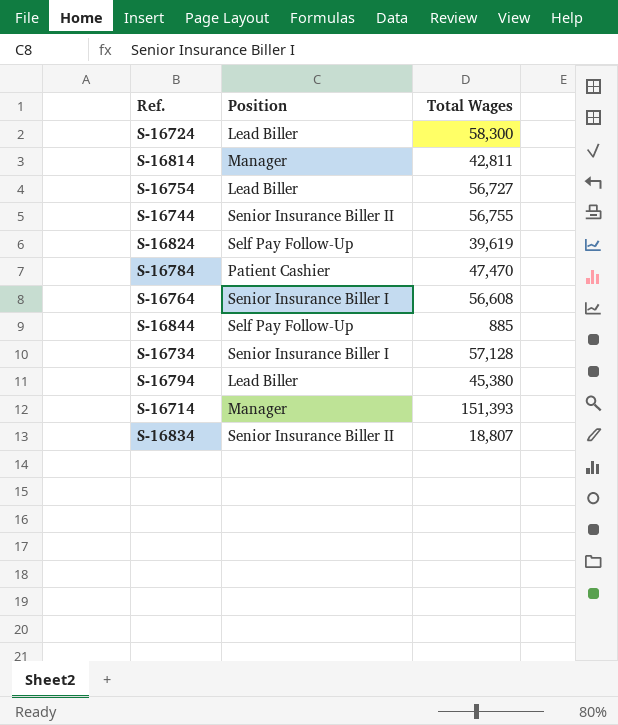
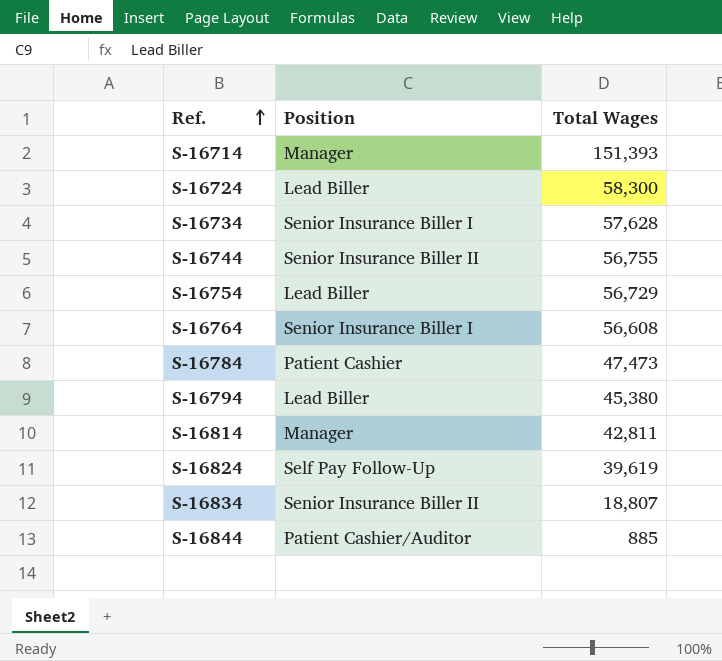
row order: none -> Ref. ascending
S-16734 | Total Wages: 57,128 -> 57,628
S-16754 | Total Wages: 56,727 -> 56,729
S-16784 | Total Wages: 47,470 -> 47,473
S-16844 | Position: Self Pay Follow-Up -> Patient Cashier/Auditor

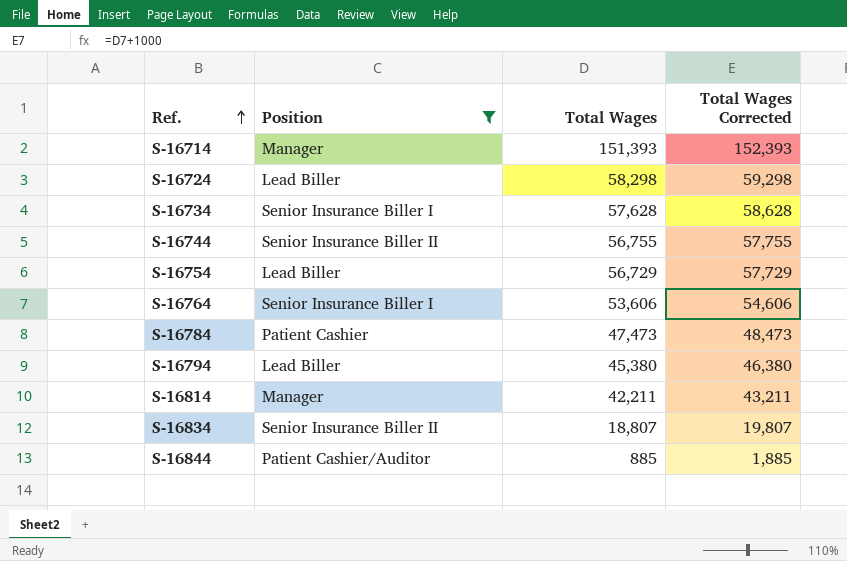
filter: none -> Position != Self Pay Follow-Up
column Total Wages Corrected | formula: none -> [Total Wages] + 1000
S-16724 | Total Wages: 58,300 -> 58,298
S-16764 | Total Wages: 56,608 -> 53,606
S-16814 | Total Wages: 42,811 -> 42,211

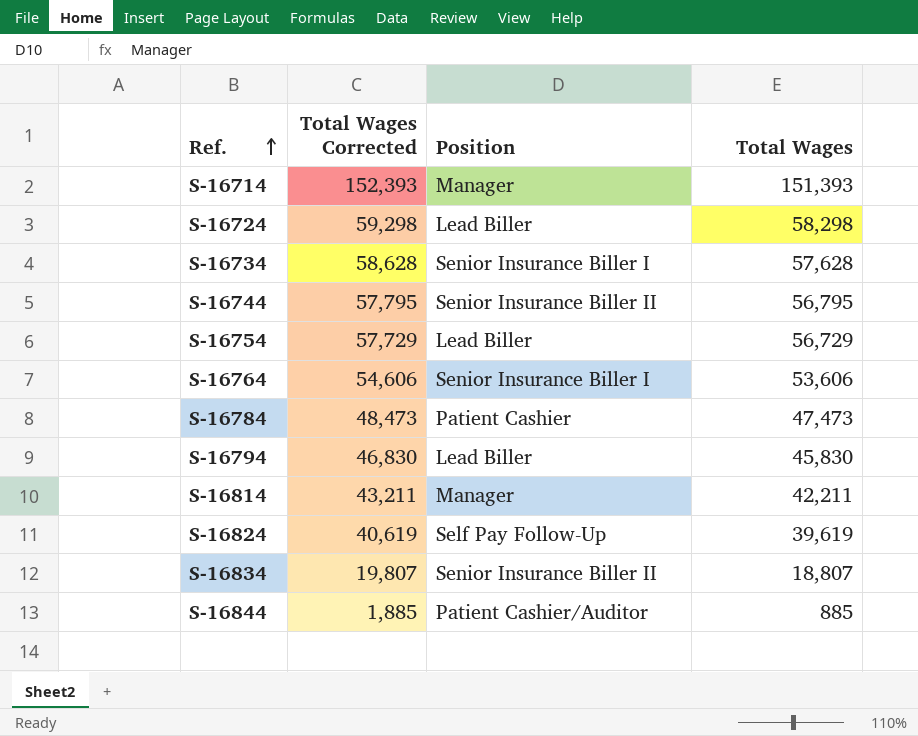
filter: Position != Self Pay Follow-Up -> none
column Total Wages Corrected | position: 4 -> 2
S-16744 | Total Wages Corrected: 57,755 -> 57,795
S-16744 | Total Wages: 56,755 -> 56,795
S-16794 | Total Wages Corrected: 46,380 -> 46,830
S-16794 | Total Wages: 45,380 -> 45,830

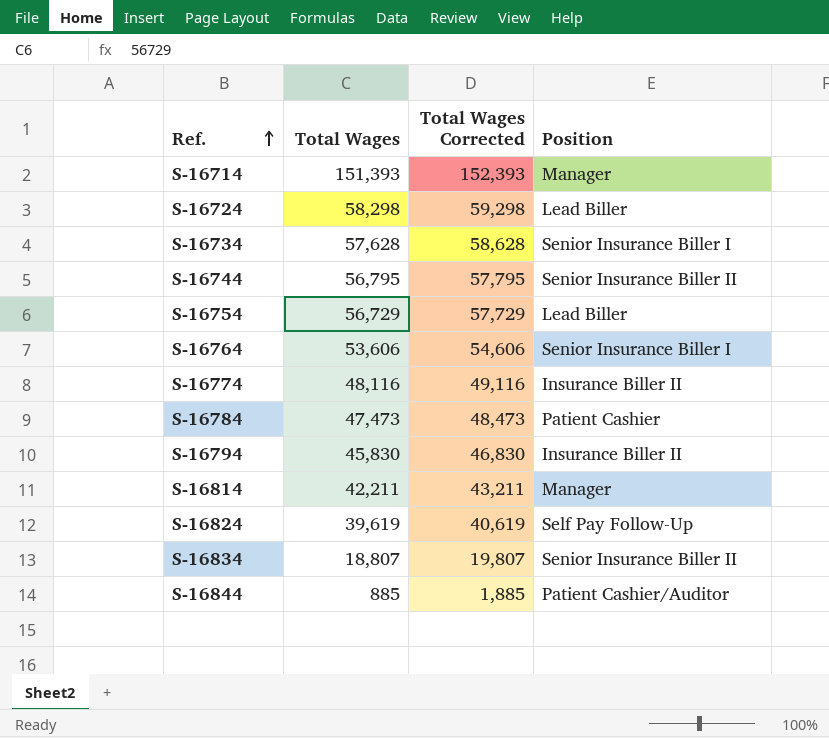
column Total Wages | position: 4 -> 2
row S-16774: none -> 48,116 | 49,116 | Insurance Biller II
S-16794 | Position: Lead Biller -> Insurance Biller II

